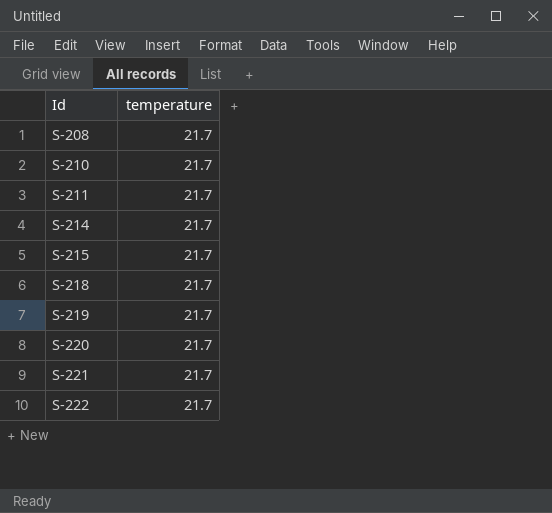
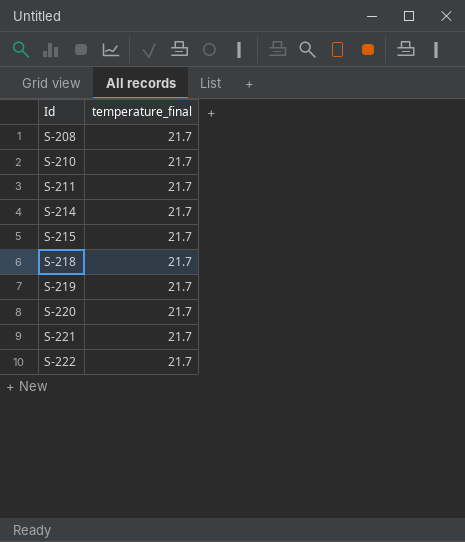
column name: temperature -> temperature_final

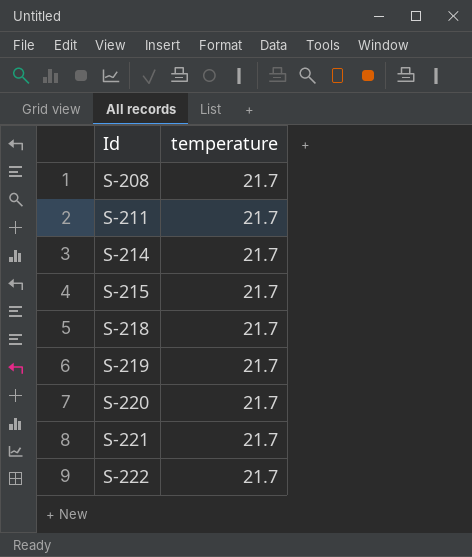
column name: temperature_final -> temperature
row S-210: 21.7 -> none

